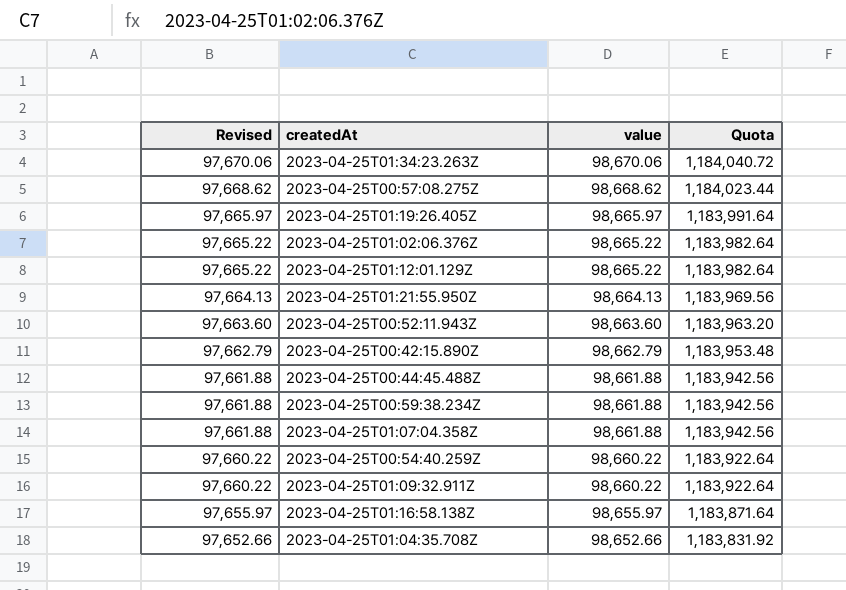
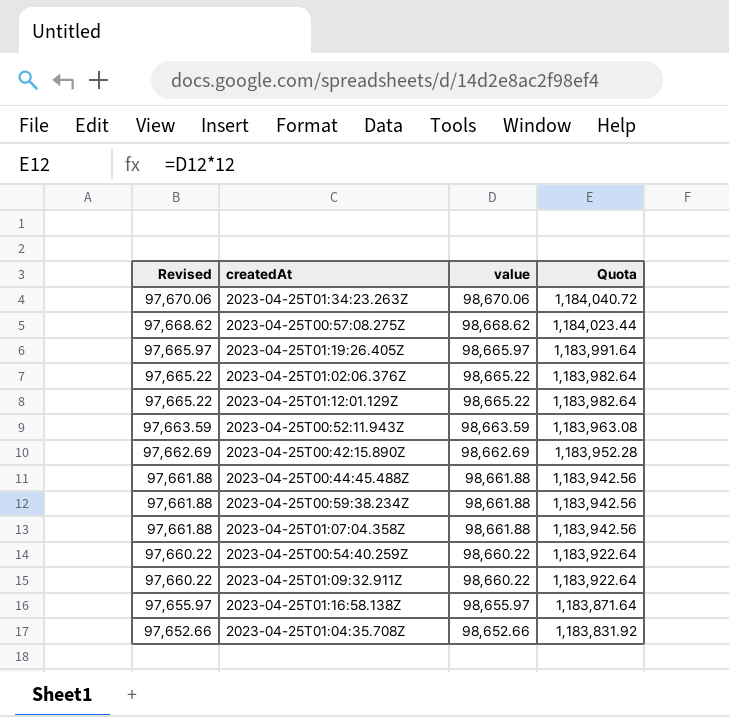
row 2023-04-25T01:21:55.950Z: 97,664.13 | 98,664.13 | 1,183,969.56 -> none
2023-04-25T00:52:11.943Z | Revised: 97,663.60 -> 97,663.59
2023-04-25T00:52:11.943Z | value: 98,663.60 -> 98,663.59
2023-04-25T00:52:11.943Z | Quota: 1,183,963.20 -> 1,183,963.08
2023-04-25T00:42:15.890Z | Revised: 97,662.79 -> 97,662.69
2023-04-25T00:42:15.890Z | value: 98,662.79 -> 98,662.69
2023-04-25T00:42:15.890Z | Quota: 1,183,953.48 -> 1,183,952.28

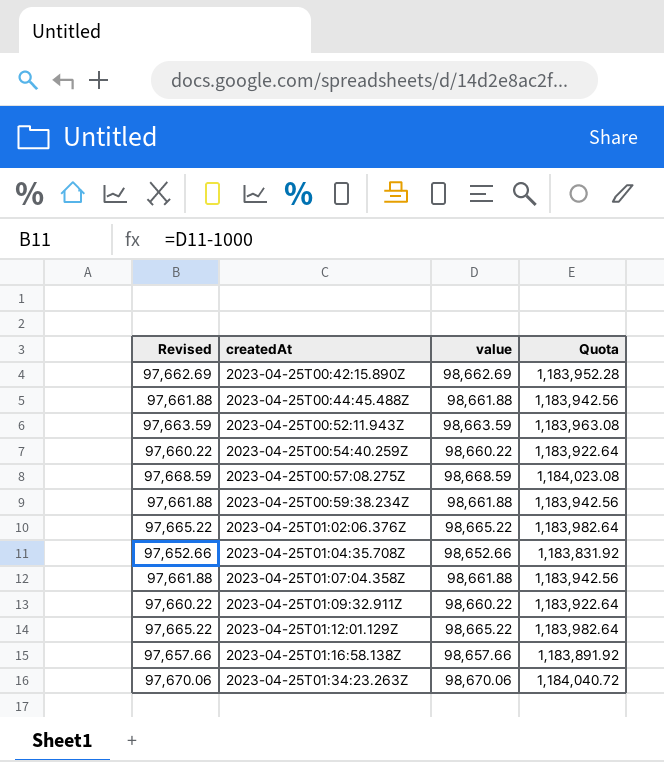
row order: Revised descending -> createdAt ascending
row 2023-04-25T01:19:26.405Z: 97,665.97 | 98,665.97 | 1,183,991.64 -> none
2023-04-25T00:57:08.275Z | Revised: 97,668.62 -> 97,668.59
2023-04-25T00:57:08.275Z | value: 98,668.62 -> 98,668.59
2023-04-25T00:57:08.275Z | Quota: 1,184,023.44 -> 1,184,023.08
2023-04-25T01:16:58.138Z | Revised: 97,655.97 -> 97,657.66
2023-04-25T01:16:58.138Z | value: 98,655.97 -> 98,657.66
2023-04-25T01:16:58.138Z | Quota: 1,183,871.64 -> 1,183,891.92

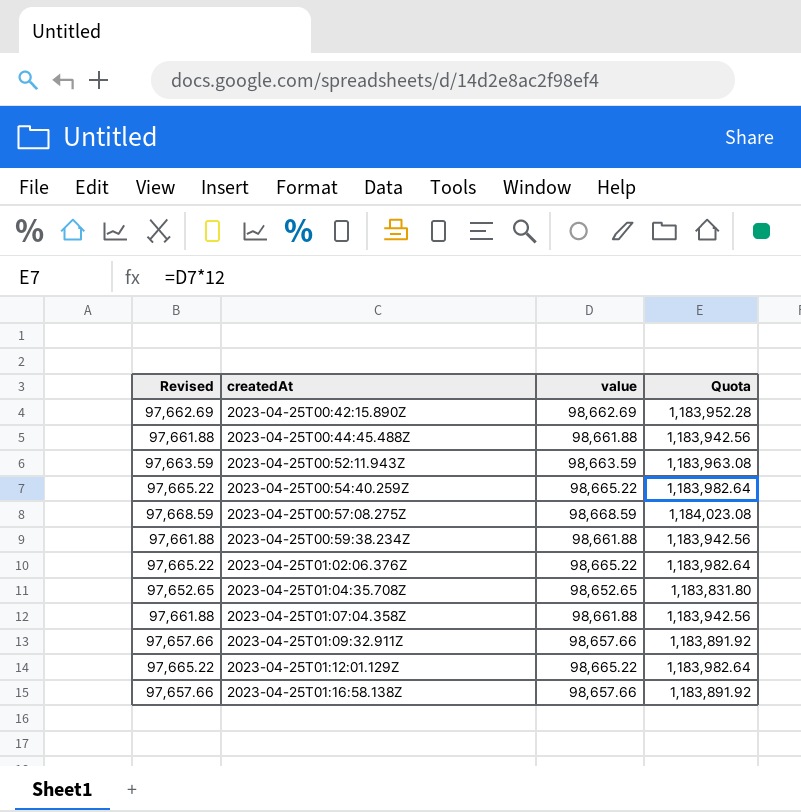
row 2023-04-25T01:34:23.263Z: 97,670.06 | 98,670.06 | 1,184,040.72 -> none
2023-04-25T00:54:40.259Z | Revised: 97,660.22 -> 97,665.22
2023-04-25T00:54:40.259Z | value: 98,660.22 -> 98,665.22
2023-04-25T00:54:40.259Z | Quota: 1,183,922.64 -> 1,183,982.64
2023-04-25T01:04:35.708Z | Revised: 97,652.66 -> 97,652.65
2023-04-25T01:04:35.708Z | value: 98,652.66 -> 98,652.65
2023-04-25T01:04:35.708Z | Quota: 1,183,831.92 -> 1,183,831.80
2023-04-25T01:09:32.911Z | Revised: 97,660.22 -> 97,657.66
2023-04-25T01:09:32.911Z | value: 98,660.22 -> 98,657.66
2023-04-25T01:09:32.911Z | Quota: 1,183,922.64 -> 1,183,891.92

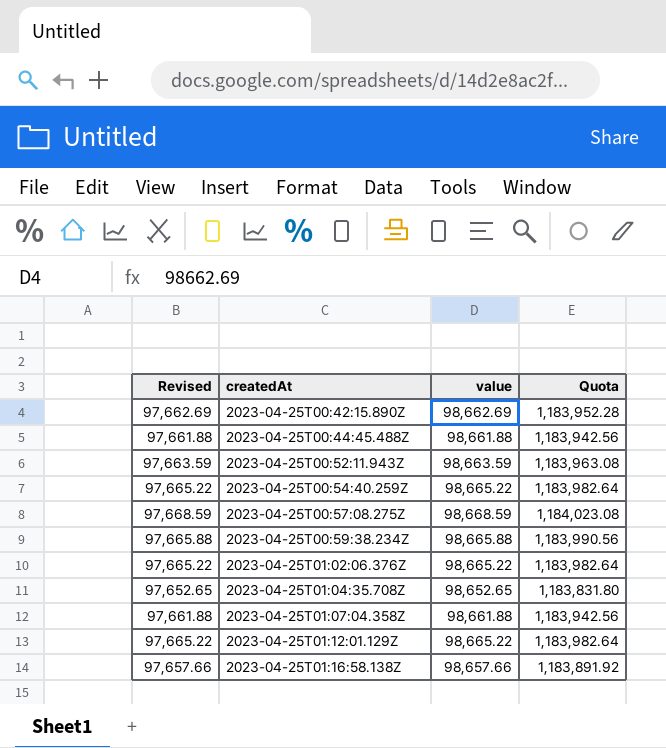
row 2023-04-25T01:09:32.911Z: 97,657.66 | 98,657.66 | 1,183,891.92 -> none
2023-04-25T00:59:38.234Z | Revised: 97,661.88 -> 97,665.88
2023-04-25T00:59:38.234Z | value: 98,661.88 -> 98,665.88
2023-04-25T00:59:38.234Z | Quota: 1,183,942.56 -> 1,183,990.56

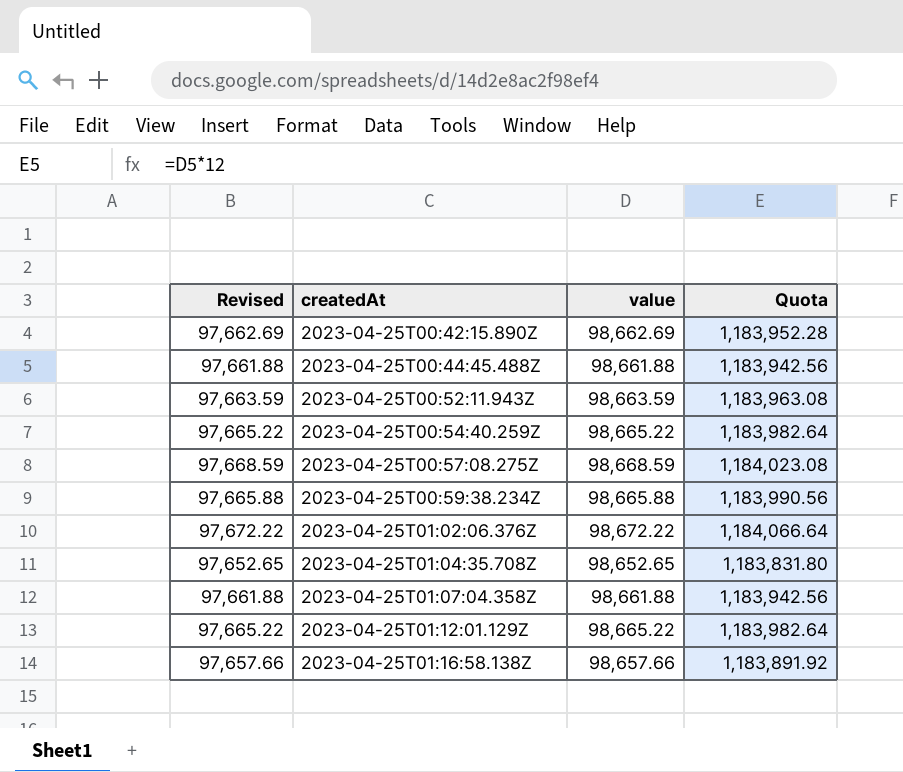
2023-04-25T01:02:06.376Z | Revised: 97,665.22 -> 97,672.22
2023-04-25T01:02:06.376Z | value: 98,665.22 -> 98,672.22
2023-04-25T01:02:06.376Z | Quota: 1,183,982.64 -> 1,184,066.64

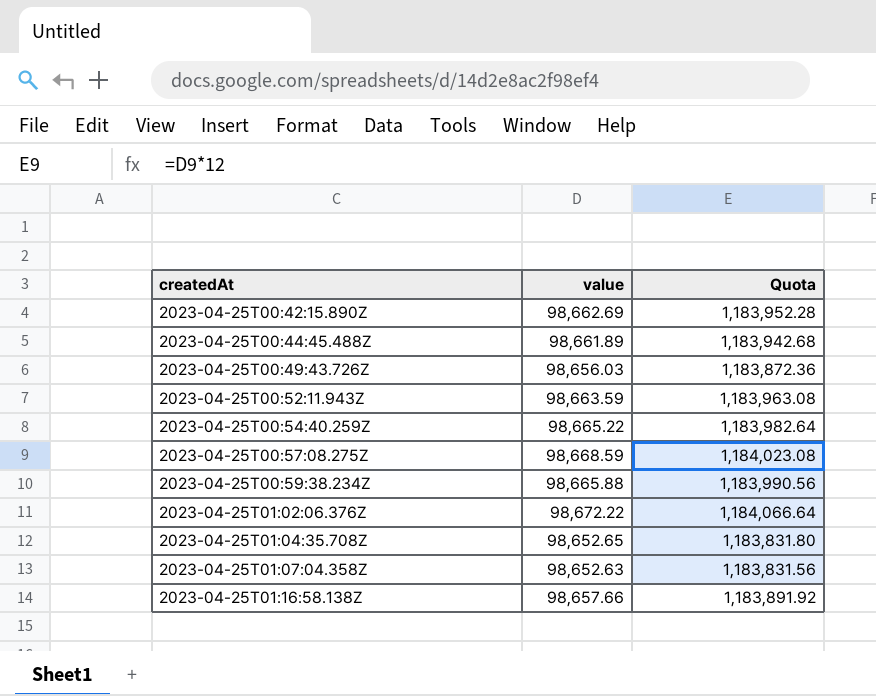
column Revised | formula: [value] - 1000 -> none
row 2023-04-25T01:12:01.129Z: 97,665.22 | 98,665.22 | 1,183,982.64 -> none
2023-04-25T00:44:45.488Z | value: 98,661.88 -> 98,661.89
2023-04-25T00:44:45.488Z | Quota: 1,183,942.56 -> 1,183,942.68
row 2023-04-25T00:49:43.726Z: none -> 98,656.03 | 1,183,872.36
2023-04-25T01:07:04.358Z | value: 98,661.88 -> 98,652.63
2023-04-25T01:07:04.358Z | Quota: 1,183,942.56 -> 1,183,831.56

